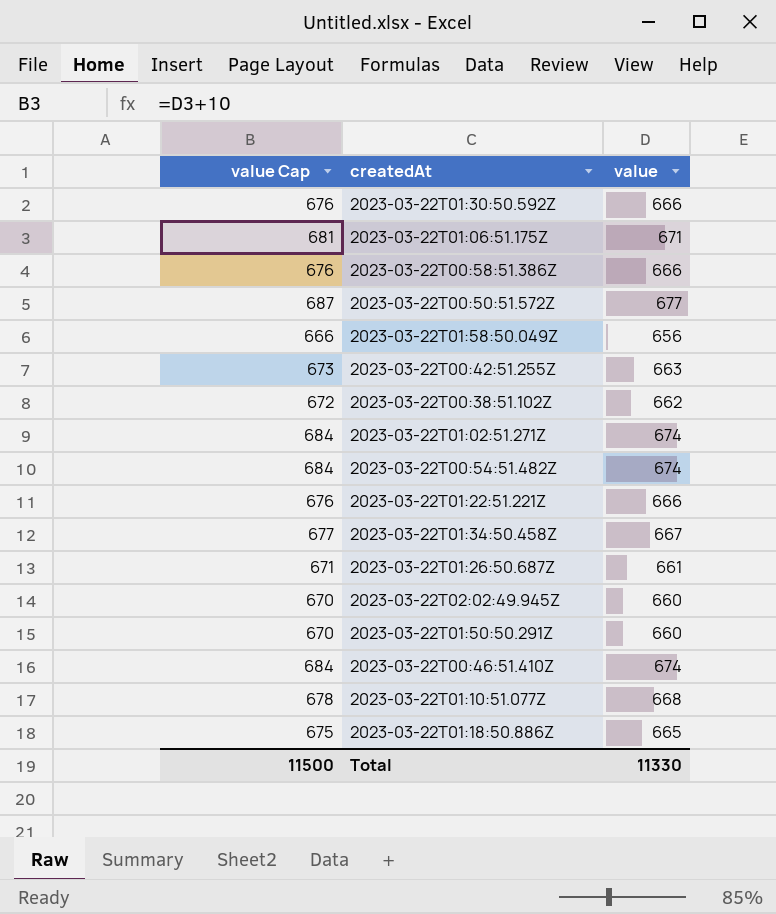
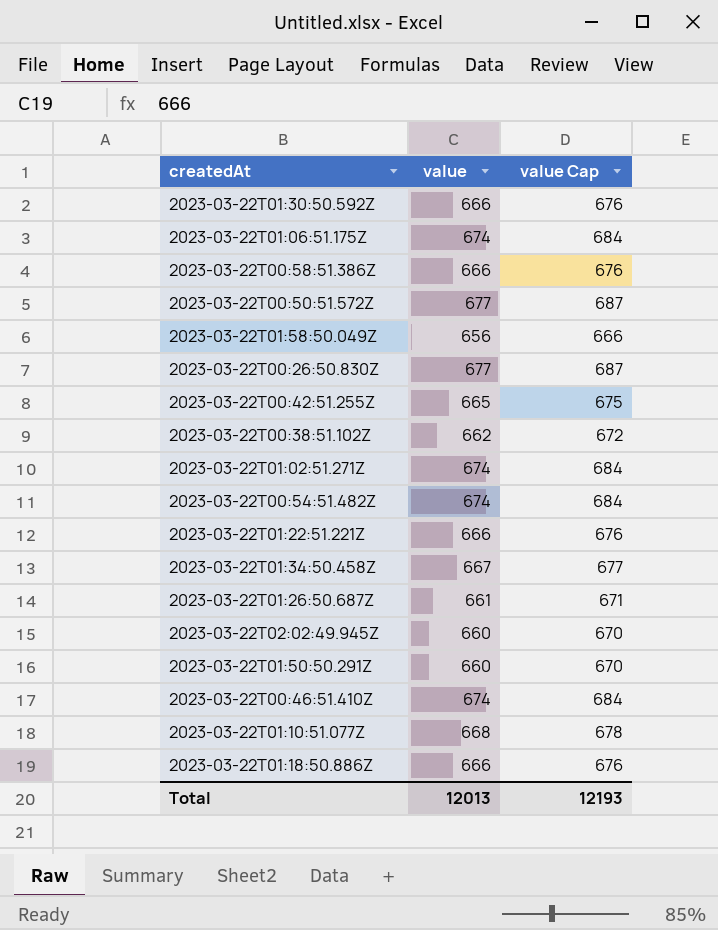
column value Cap | position: 1 -> 3
2023-03-22T01:06:51.175Z | value: 671 -> 674
2023-03-22T01:06:51.175Z | value Cap: 681 -> 684
row 2023-03-22T00:26:50.830Z: none -> 677 | 687
2023-03-22T00:42:51.255Z | value: 663 -> 665
2023-03-22T00:42:51.255Z | value Cap: 673 -> 675
2023-03-22T01:18:50.886Z | value: 665 -> 666
2023-03-22T01:18:50.886Z | value Cap: 675 -> 676
Total | value: 11330 -> 12013
Total | value Cap: 11500 -> 12193

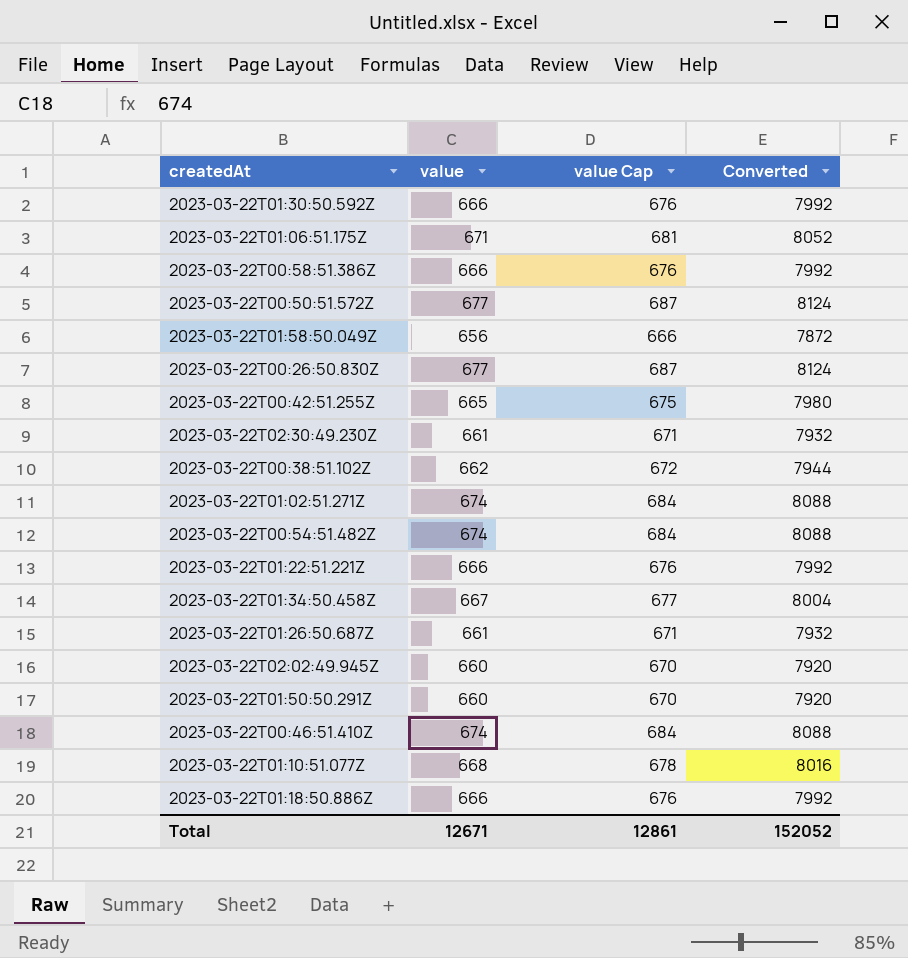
column Converted | formula: none -> [value] * 12
2023-03-22T01:06:51.175Z | value: 674 -> 671
2023-03-22T01:06:51.175Z | value Cap: 684 -> 681
row 2023-03-22T02:30:49.230Z: none -> 661 | 671 | 7932
Total | value: 12013 -> 12671
Total | value Cap: 12193 -> 12861

